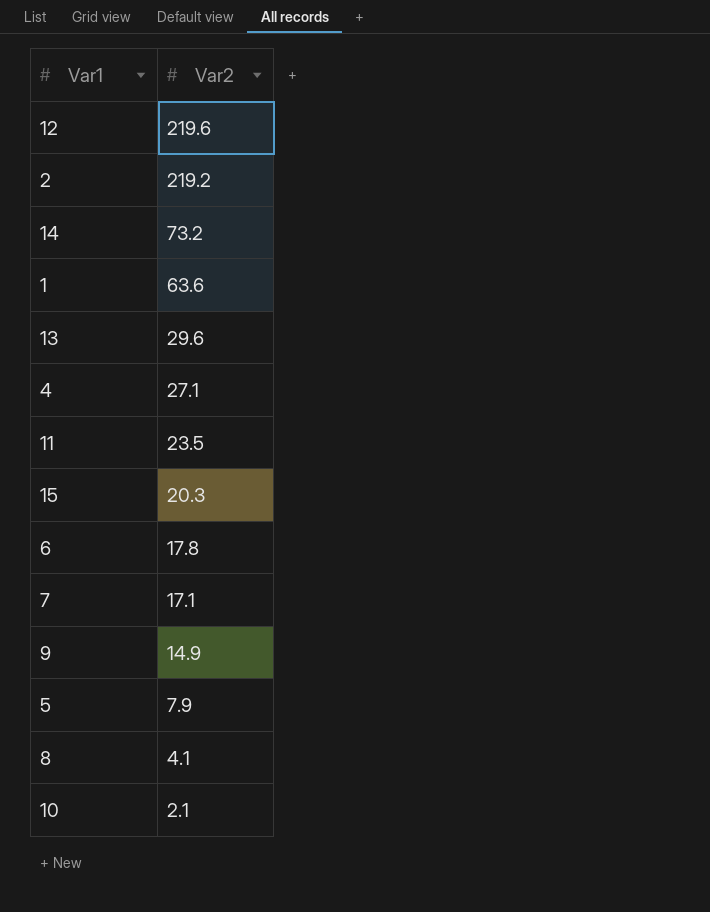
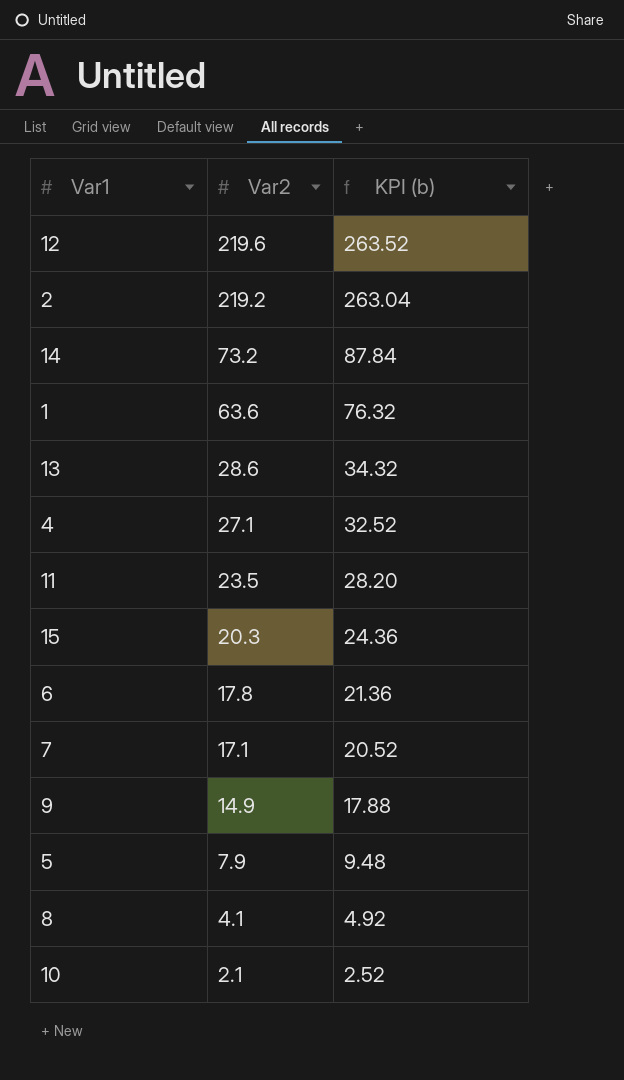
column KPI (b) | formula: none -> [Var2] * 1.2
13 | Var2: 29.6 -> 28.6

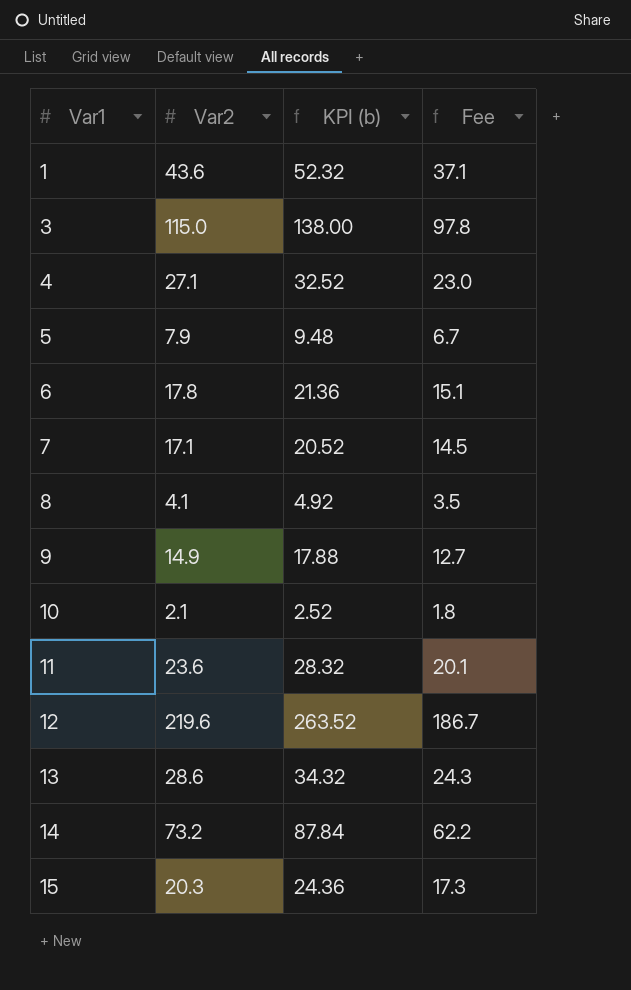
row order: Var2 descending -> Var1 ascending
column Fee | formula: none -> [Var2] * 0.85
row 2: 219.2 | 263.04 -> none
1 | Var2: 63.6 -> 43.6
1 | KPI (b): 76.32 -> 52.32
row 3: none -> 115.0 | 138.00 | 97.8
11 | Var2: 23.5 -> 23.6
11 | KPI (b): 28.20 -> 28.32

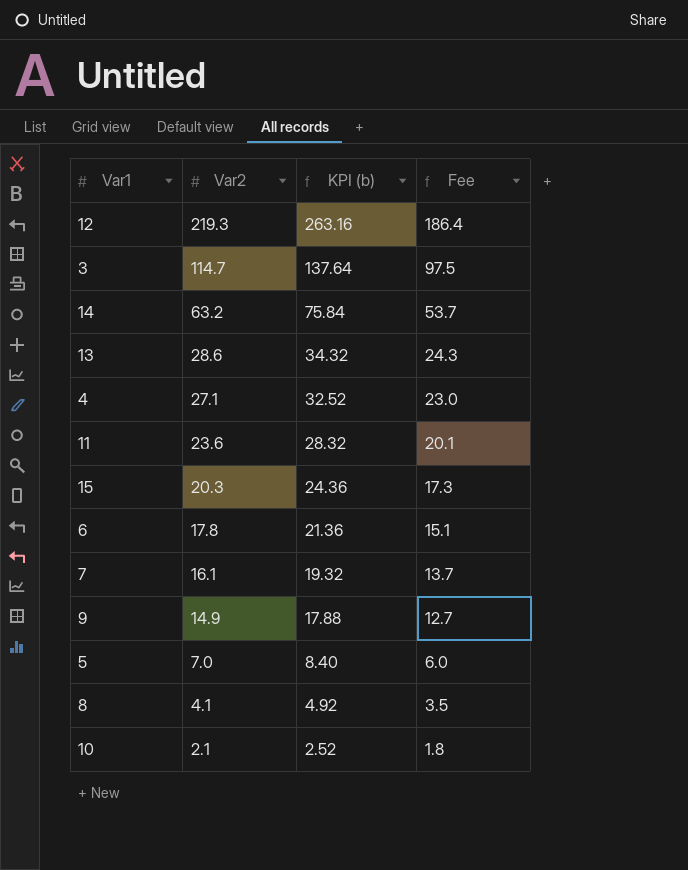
row order: Var1 ascending -> Var2 descending
row 1: 43.6 | 52.32 | 37.1 -> none
12 | Var2: 219.6 -> 219.3
12 | KPI (b): 263.52 -> 263.16
12 | Fee: 186.7 -> 186.4
3 | Var2: 115.0 -> 114.7
3 | KPI (b): 138.00 -> 137.64
3 | Fee: 97.8 -> 97.5
14 | Var2: 73.2 -> 63.2
14 | KPI (b): 87.84 -> 75.84
14 | Fee: 62.2 -> 53.7
7 | Var2: 17.1 -> 16.1
7 | KPI (b): 20.52 -> 19.32
7 | Fee: 14.5 -> 13.7
5 | Var2: 7.9 -> 7.0
5 | KPI (b): 9.48 -> 8.40
5 | Fee: 6.7 -> 6.0

